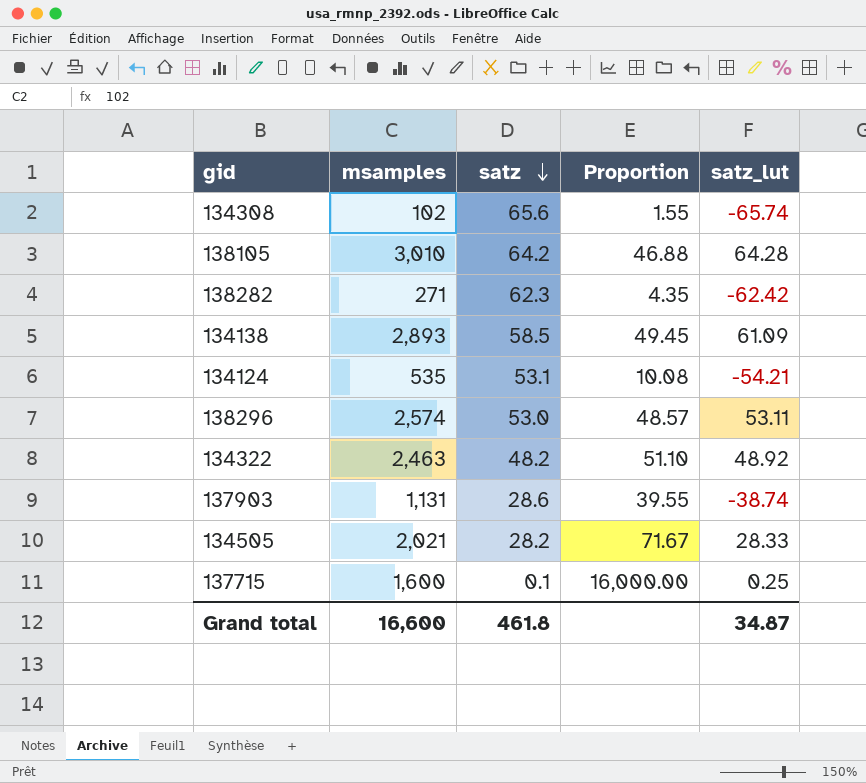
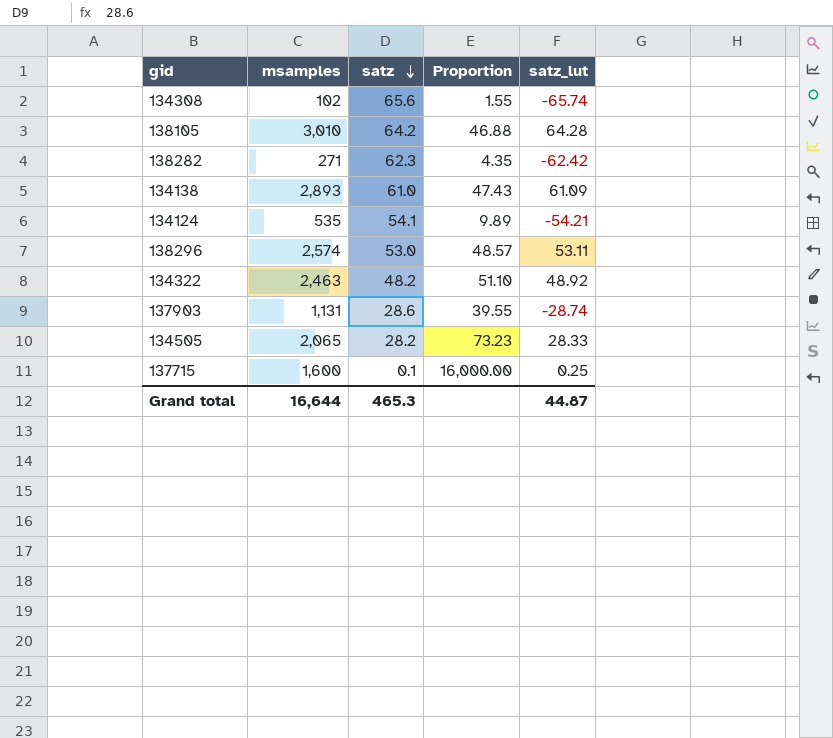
134138 | satz: 58.5 -> 61.0
134138 | Proportion: 49.45 -> 47.43
134124 | satz: 53.1 -> 54.1
134124 | Proportion: 10.08 -> 9.89
137903 | satz_lut: -38.74 -> -28.74
134505 | msamples: 2,021 -> 2,065
134505 | Proportion: 71.67 -> 73.23
Grand total | msamples: 16,600 -> 16,644
Grand total | satz: 461.8 -> 465.3
Grand total | satz_lut: 34.87 -> 44.87

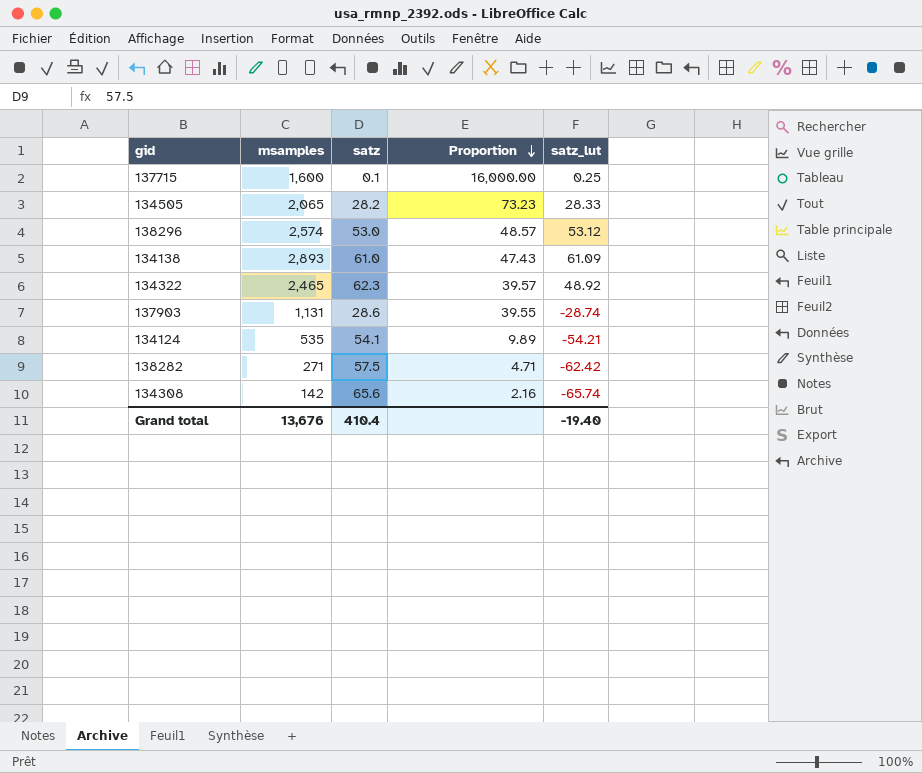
row order: satz descending -> Proportion descending
row 138105: 3,010 | 64.2 | 46.88 | 64.28 -> none
138296 | satz_lut: 53.11 -> 53.12
134322 | msamples: 2,463 -> 2,465
134322 | satz: 48.2 -> 62.3
134322 | Proportion: 51.10 -> 39.57
138282 | satz: 62.3 -> 57.5
138282 | Proportion: 4.35 -> 4.71
134308 | msamples: 102 -> 142
134308 | Proportion: 1.55 -> 2.16
Grand total | msamples: 16,644 -> 13,676
Grand total | satz: 465.3 -> 410.4
Grand total | satz_lut: 44.87 -> -19.40

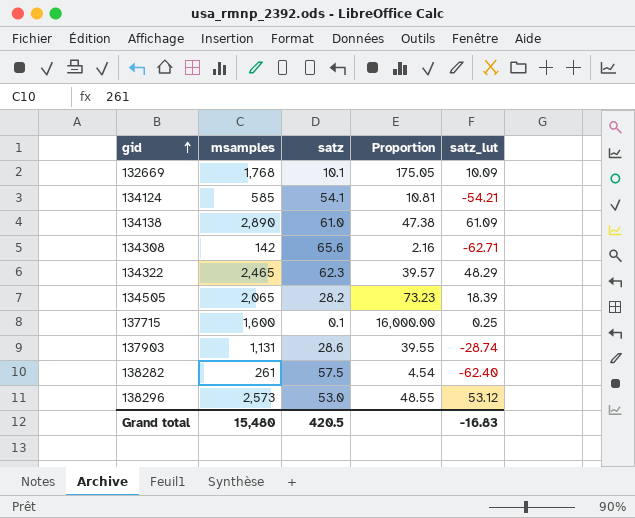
row order: Proportion descending -> gid ascending
row 132669: none -> 1,768 | 10.1 | 175.05 | 10.09
134124 | msamples: 535 -> 585
134124 | Proportion: 9.89 -> 10.81
134138 | msamples: 2,893 -> 2,890
134138 | Proportion: 47.43 -> 47.38
134308 | satz_lut: -65.74 -> -62.71
134322 | satz_lut: 48.92 -> 48.29
134505 | satz_lut: 28.33 -> 18.39
138282 | msamples: 271 -> 261
138282 | Proportion: 4.71 -> 4.54
138282 | satz_lut: -62.42 -> -62.40
138296 | msamples: 2,574 -> 2,573
138296 | Proportion: 48.57 -> 48.55
Grand total | msamples: 13,676 -> 15,480
Grand total | satz: 410.4 -> 420.5
Grand total | satz_lut: -19.40 -> -16.83

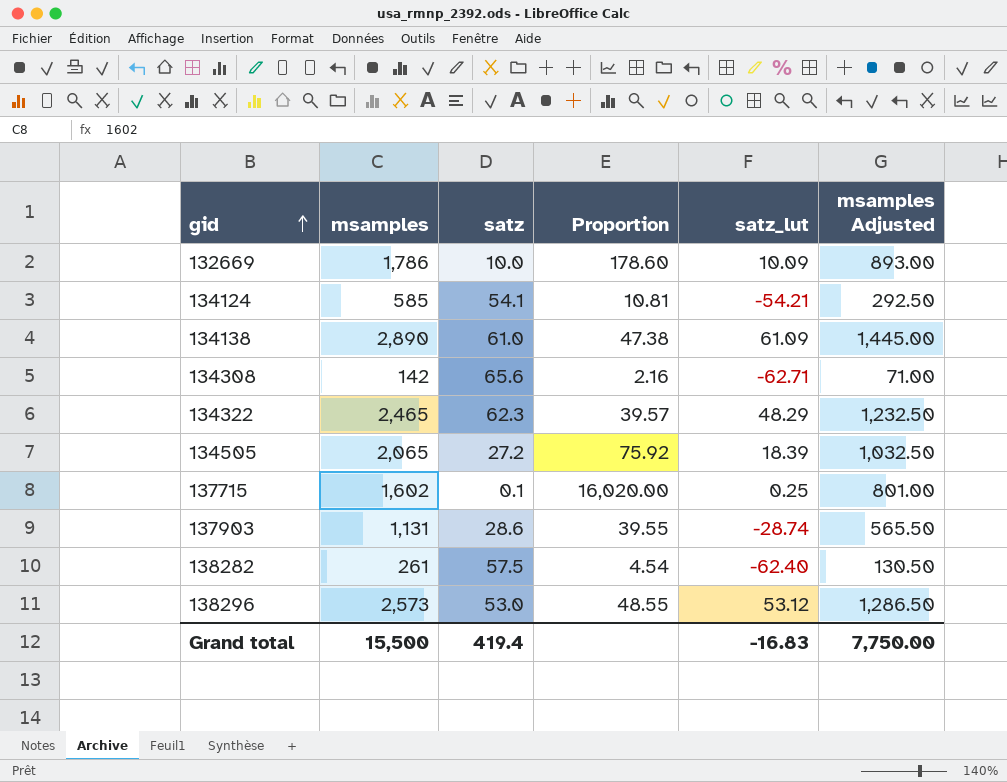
column msamples Adjusted | formula: none -> [msamples] * 0.5
132669 | msamples: 1,768 -> 1,786
132669 | satz: 10.1 -> 10.0
132669 | Proportion: 175.05 -> 178.60
134505 | satz: 28.2 -> 27.2
134505 | Proportion: 73.23 -> 75.92
137715 | msamples: 1,600 -> 1,602
137715 | Proportion: 16,000.00 -> 16,020.00
Grand total | msamples: 15,480 -> 15,500
Grand total | satz: 420.5 -> 419.4

